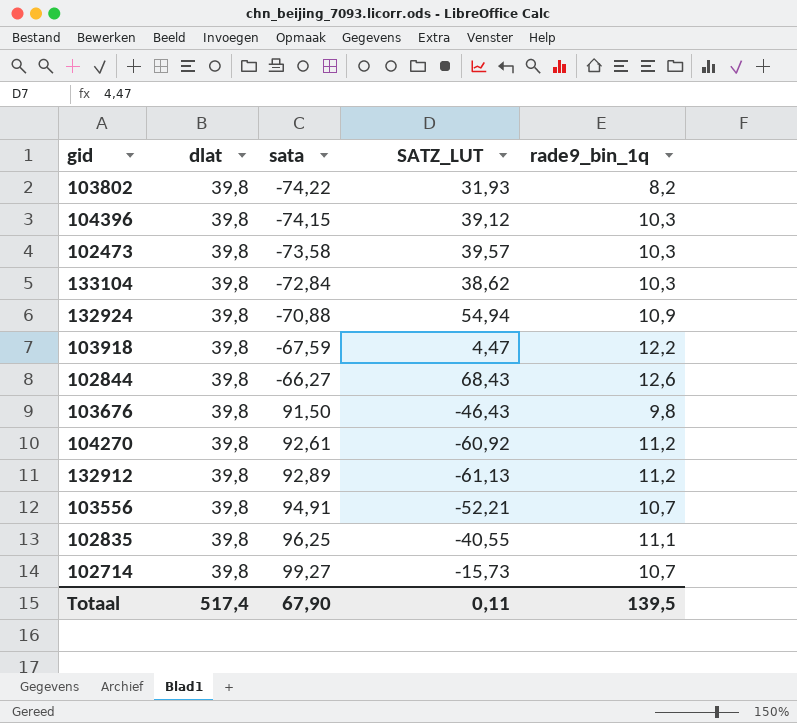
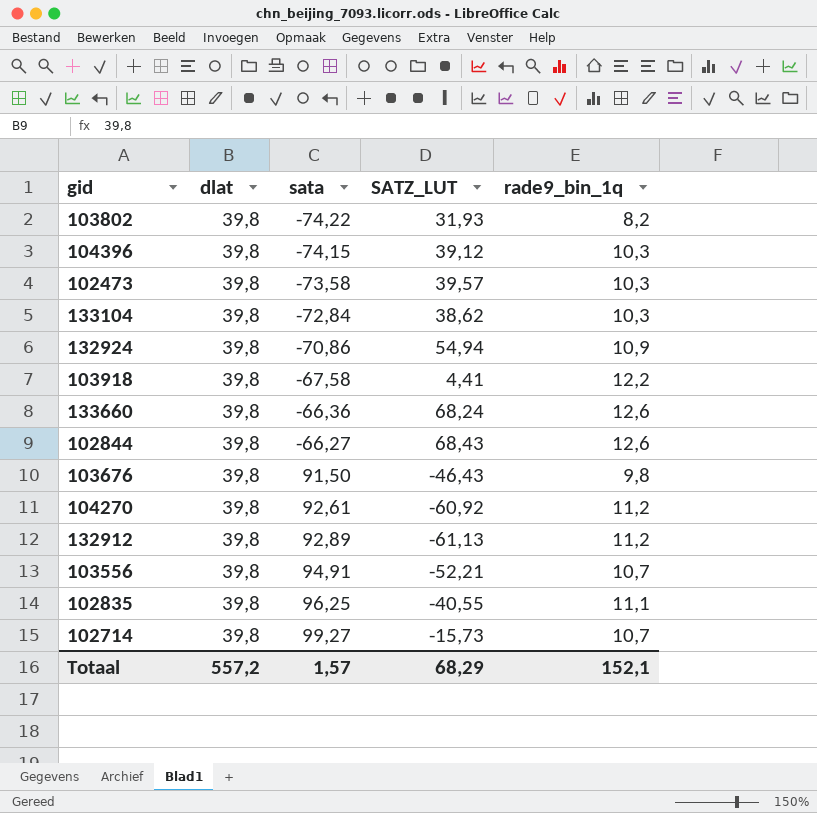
132924 | sata: -70,88 -> -70,86
103918 | sata: -67,59 -> -67,58
103918 | SATZ_LUT: 4,47 -> 4,41
row 133660: none -> 39,8 | -66,36 | 68,24 | 12,6
Totaal | dlat: 517,4 -> 557,2
Totaal | sata: 67,90 -> 1,57
Totaal | SATZ_LUT: 0,11 -> 68,29
Totaal | rade9_bin_1q: 139,5 -> 152,1

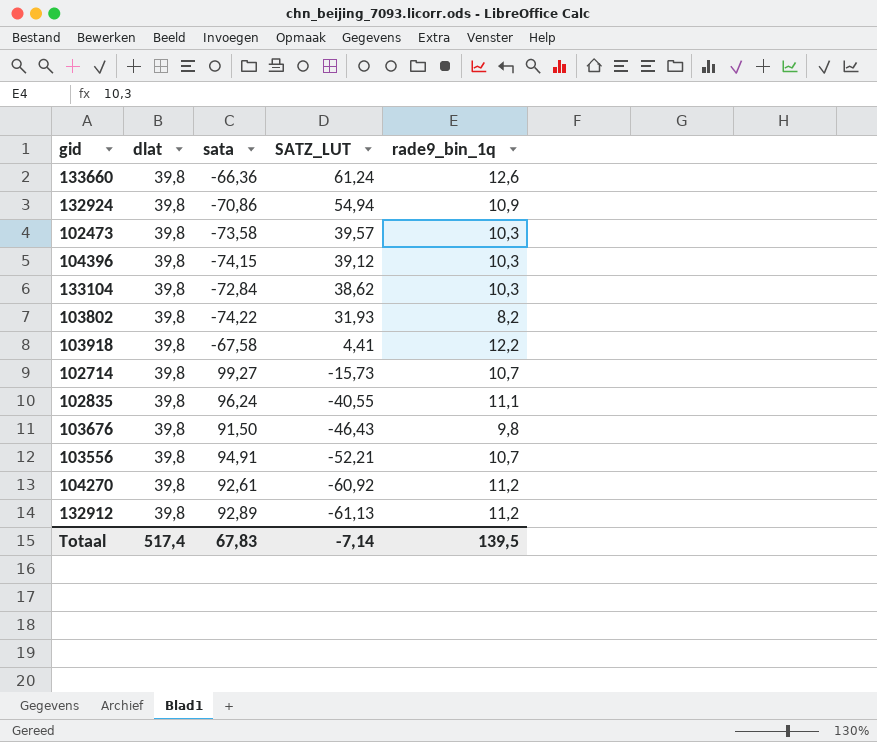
row order: sata ascending -> SATZ_LUT descending
row 102844: 39,8 | -66,27 | 68,43 | 12,6 -> none
133660 | SATZ_LUT: 68,24 -> 61,24
102835 | sata: 96,25 -> 96,24
Totaal | dlat: 557,2 -> 517,4
Totaal | sata: 1,57 -> 67,83
Totaal | SATZ_LUT: 68,29 -> -7,14
Totaal | rade9_bin_1q: 152,1 -> 139,5

